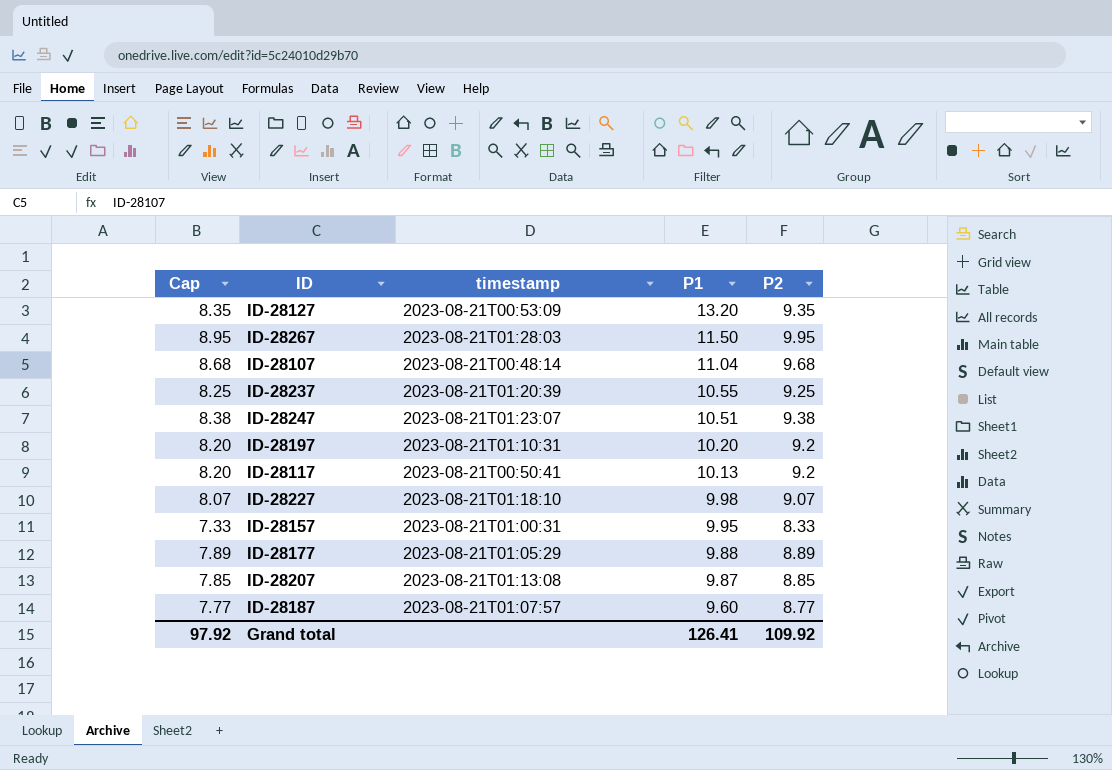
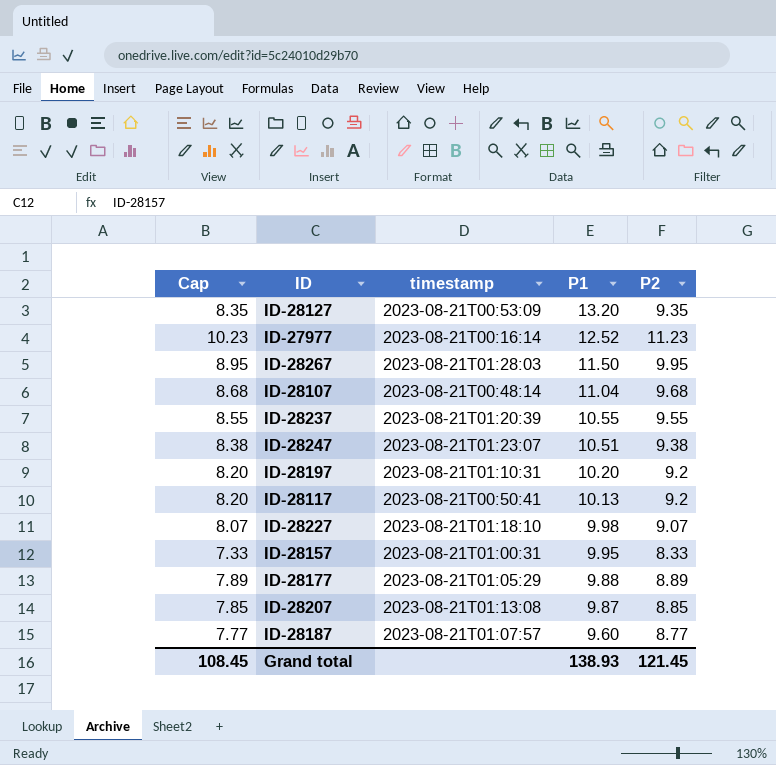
row ID-27977: none -> 10.23 | 2023-08-21T00:16:14 | 12.52 | 11.23
ID-28237 | Cap: 8.25 -> 8.55
ID-28237 | P2: 9.25 -> 9.55
Grand total | Cap: 97.92 -> 108.45
Grand total | P1: 126.41 -> 138.93
Grand total | P2: 109.92 -> 121.45

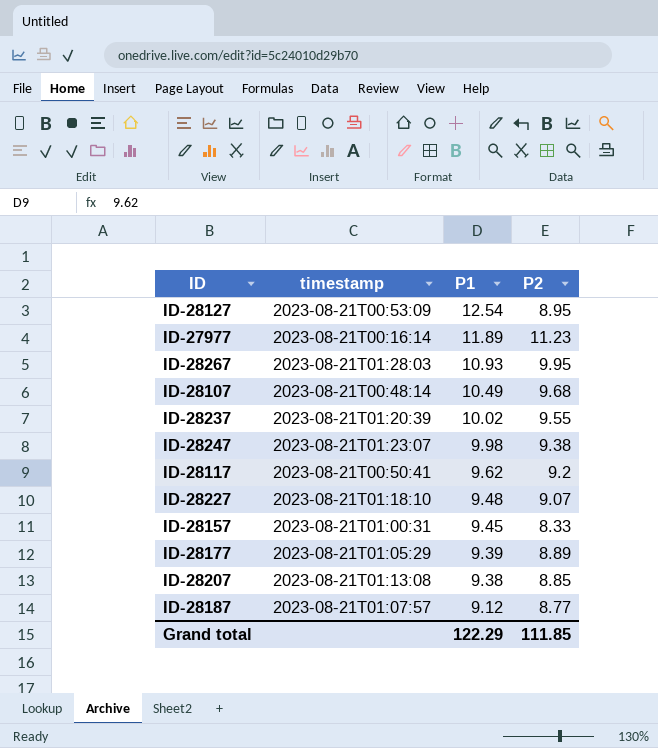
column Cap | formula: [P2] - 1 -> none
row ID-28197: 8.20 | 2023-08-21T01:10:31 | 10.20 | 9.2 -> none
ID-28127 | P1: 13.20 -> 12.54
ID-28127 | P2: 9.35 -> 8.95
ID-27977 | P1: 12.52 -> 11.89
ID-28267 | P1: 11.50 -> 10.93
ID-28107 | P1: 11.04 -> 10.49
ID-28237 | P1: 10.55 -> 10.02
ID-28247 | P1: 10.51 -> 9.98
ID-28117 | P1: 10.13 -> 9.62
ID-28227 | P1: 9.98 -> 9.48
ID-28157 | P1: 9.95 -> 9.45
ID-28177 | P1: 9.88 -> 9.39
ID-28207 | P1: 9.87 -> 9.38
ID-28187 | P1: 9.60 -> 9.12
Grand total | P1: 138.93 -> 122.29
Grand total | P2: 121.45 -> 111.85

